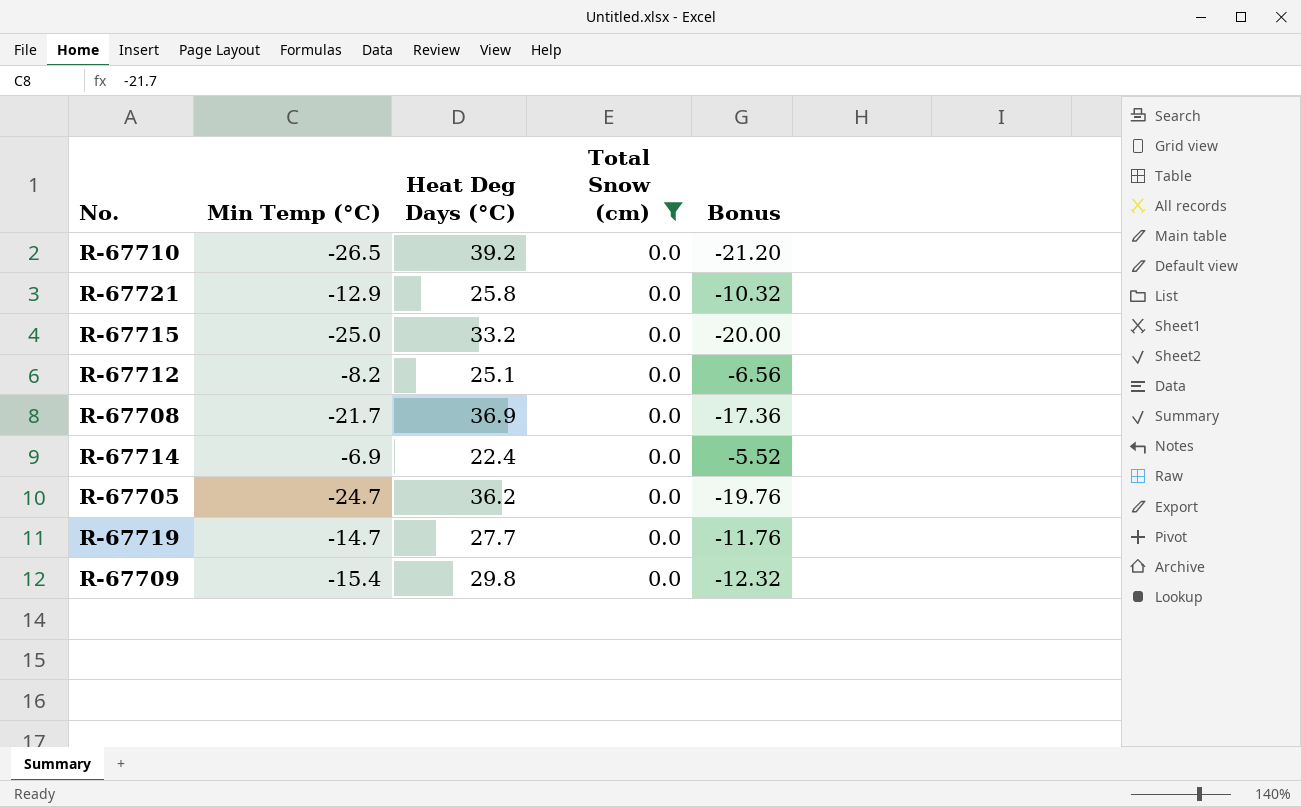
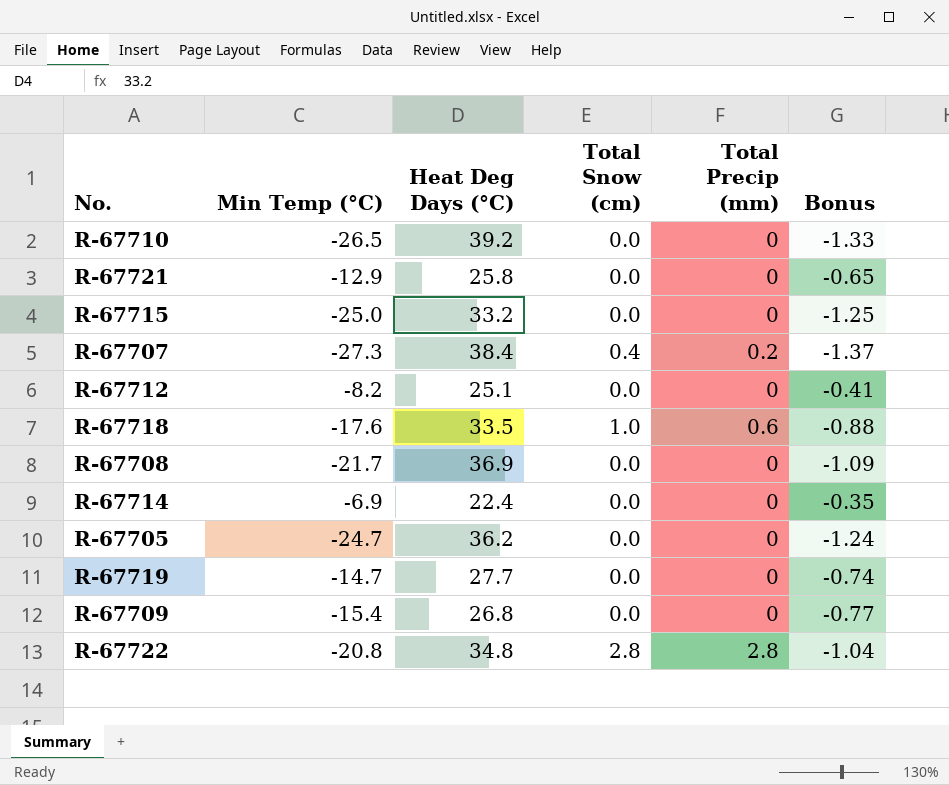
filter: Total Snow (cm) = 0.0 -> none
column Total Precip (mm) | position: none -> 5
column Bonus | formula: [Min Temp (°C)] * 0.8 -> [Min Temp (°C)] * 0.05
R-67709 | Heat Deg Days (°C): 29.8 -> 26.8

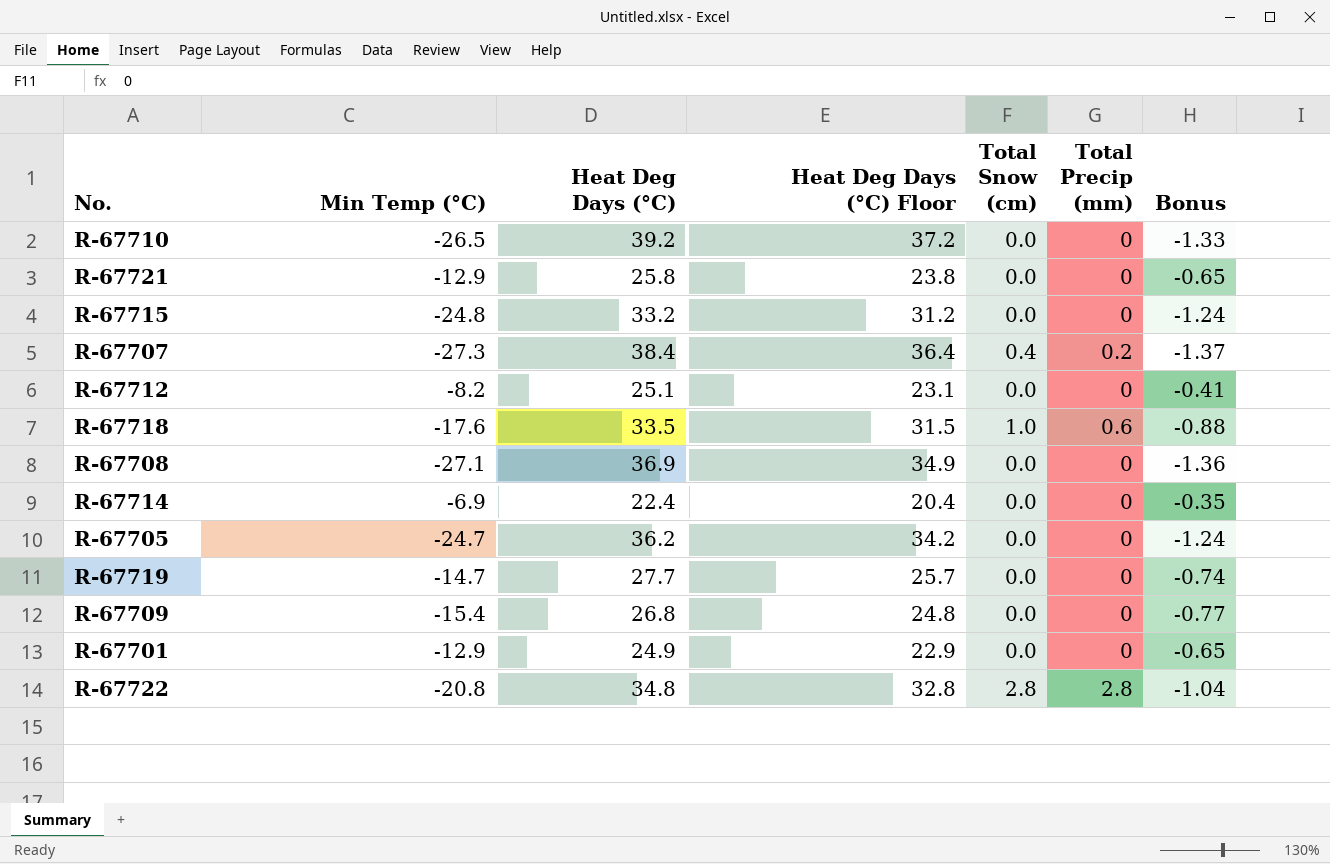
column Heat Deg Days (°C) Floor | formula: none -> [Heat Deg Days (°C)] - 2
R-67715 | Min Temp (°C): -25.0 -> -24.8
R-67715 | Bonus: -1.25 -> -1.24
R-67708 | Min Temp (°C): -21.7 -> -27.1
R-67708 | Bonus: -1.09 -> -1.36
row R-67701: none -> -12.9 | 24.9 | 22.9 | 0.0 | 0 | -0.65

